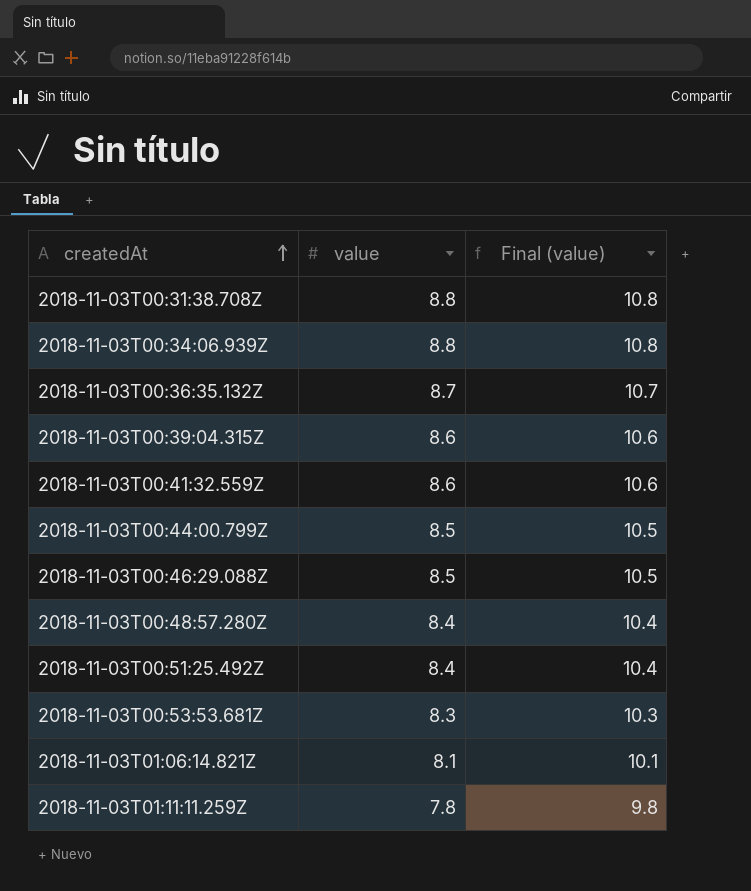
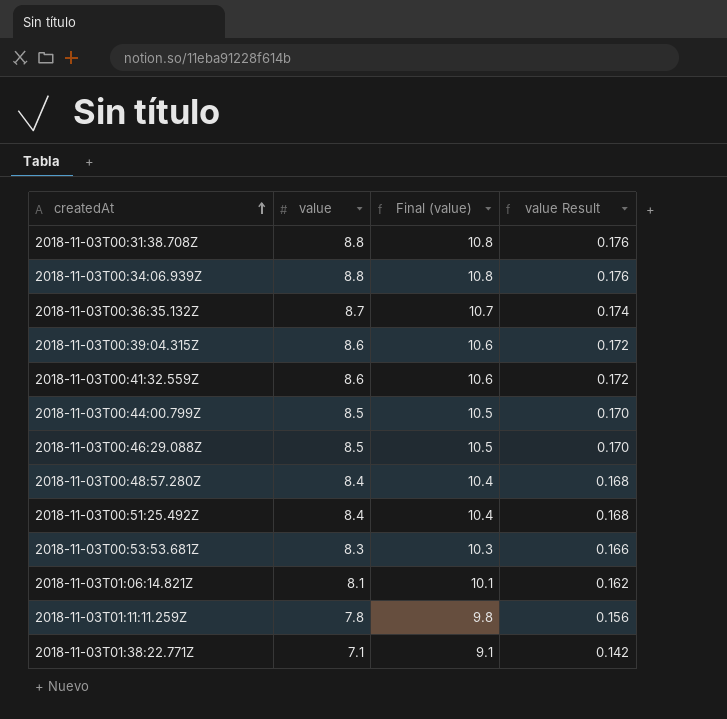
column value Result | formula: none -> [value] * 0.02
row 2018-11-03T01:38:22.771Z: none -> 7.1 | 9.1 | 0.142

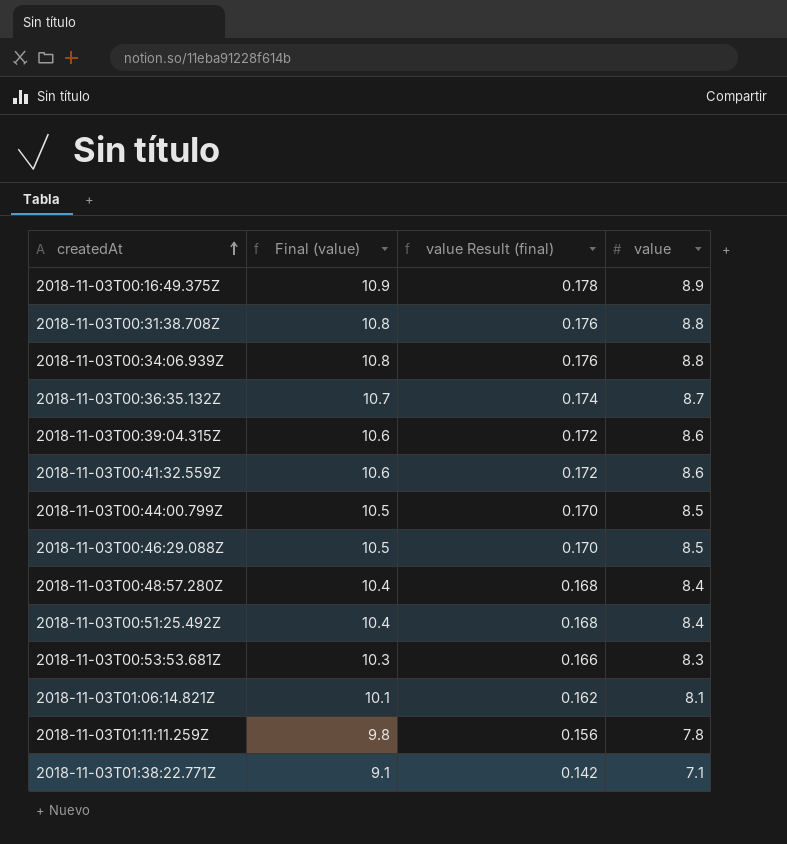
column name: value Result -> value Result (final)
column value | position: 2 -> 4
row 2018-11-03T00:16:49.375Z: none -> 10.9 | 0.178 | 8.9

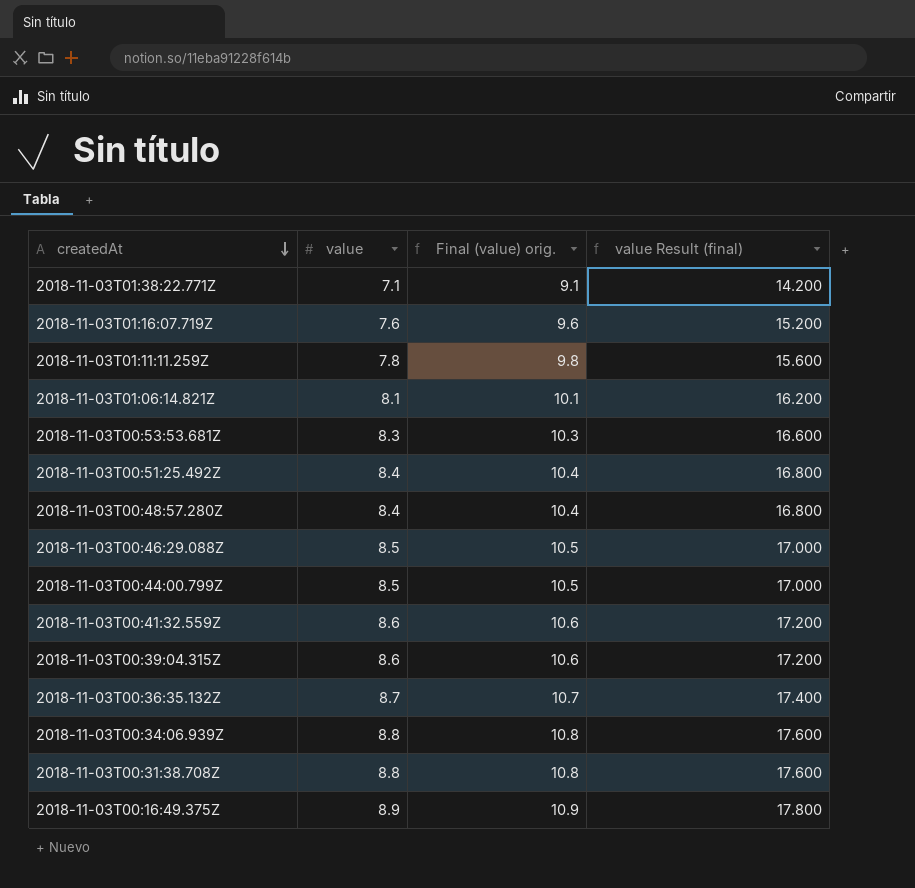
row order: createdAt ascending -> createdAt descending
column value | position: 4 -> 2
column name: Final (value) -> Final (value) orig.
column value Result (final) | formula: [value] * 0.02 -> [value] * 2
row 2018-11-03T01:16:07.719Z: none -> 7.6 | 9.6 | 15.200

